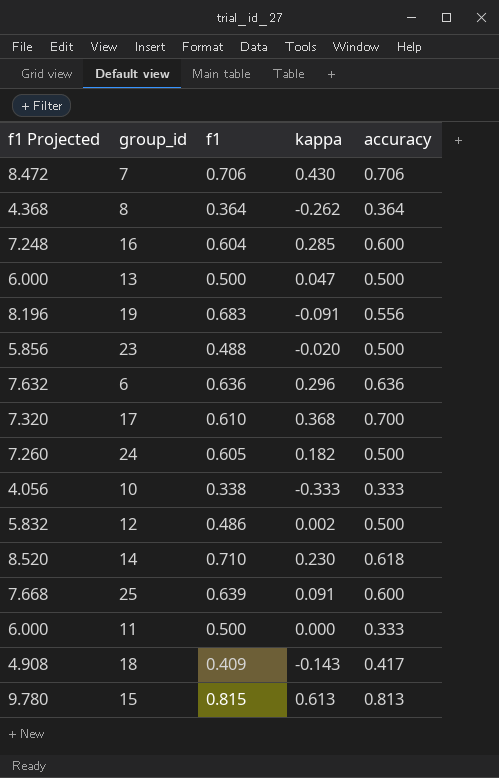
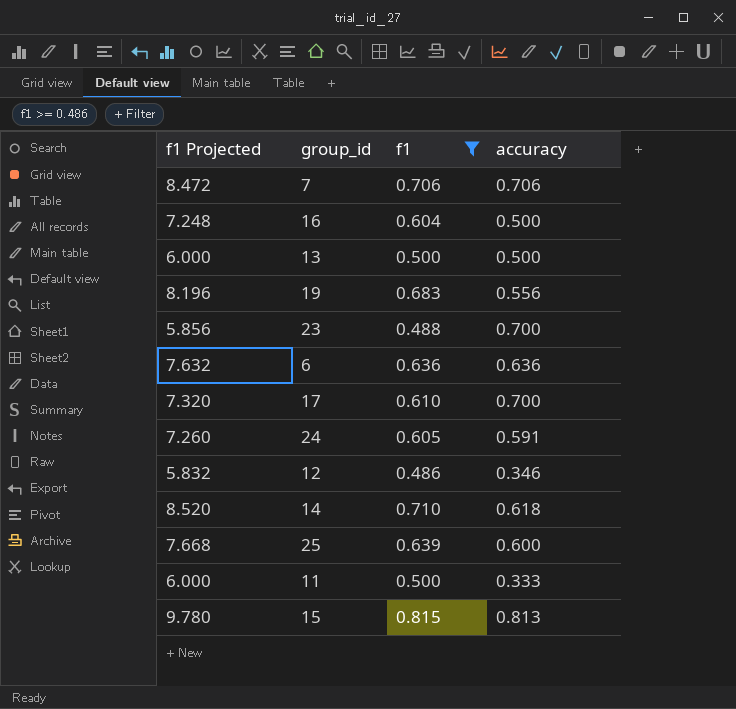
filter: none -> f1 >= 0.486
column kappa | position: 4 -> none
16 | accuracy: 0.600 -> 0.500
23 | accuracy: 0.500 -> 0.700
24 | accuracy: 0.500 -> 0.591
12 | accuracy: 0.500 -> 0.346

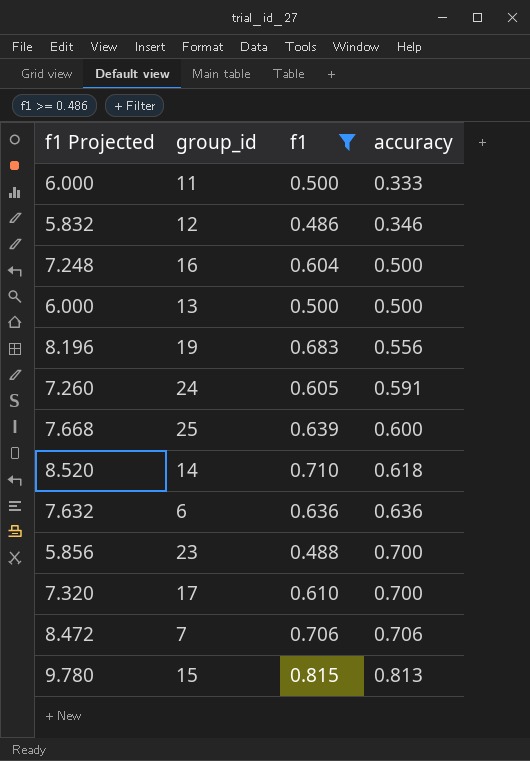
row order: none -> accuracy ascending

